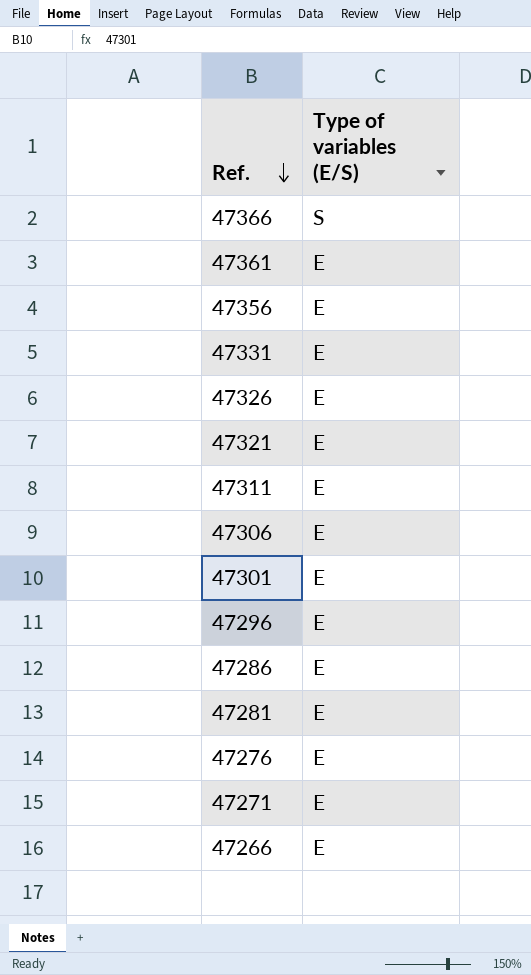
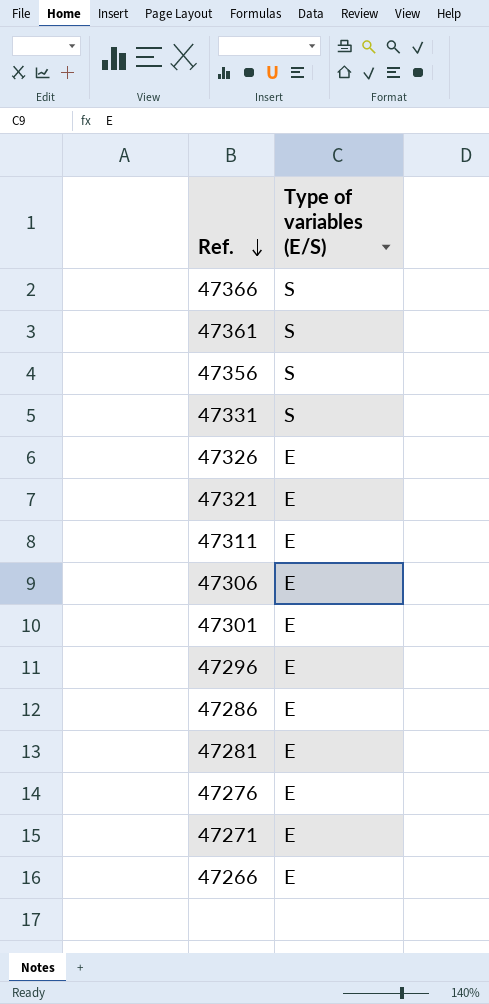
47361 | Type of variables (E/S): E -> S
47356 | Type of variables (E/S): E -> S
47331 | Type of variables (E/S): E -> S

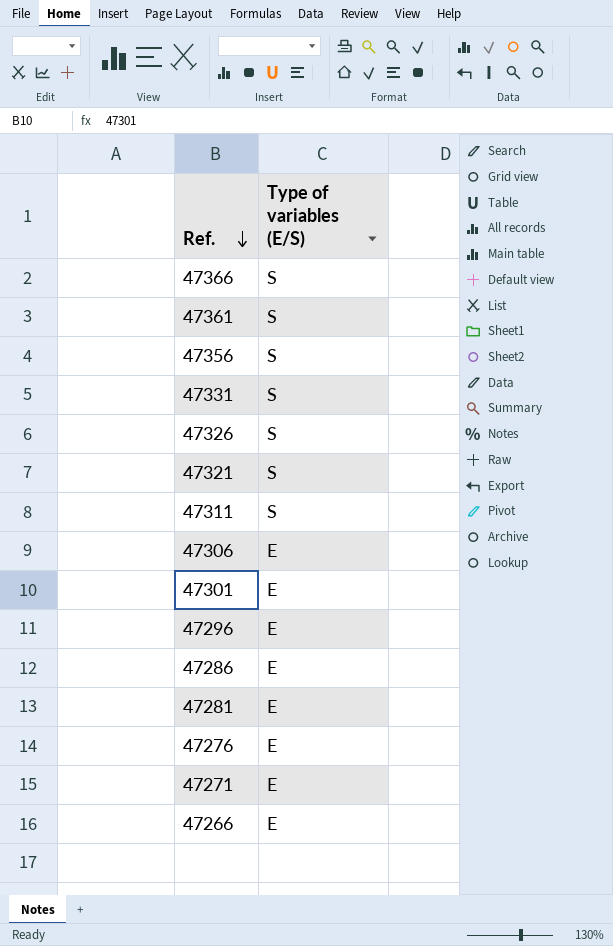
47326 | Type of variables (E/S): E -> S
47321 | Type of variables (E/S): E -> S
47311 | Type of variables (E/S): E -> S

